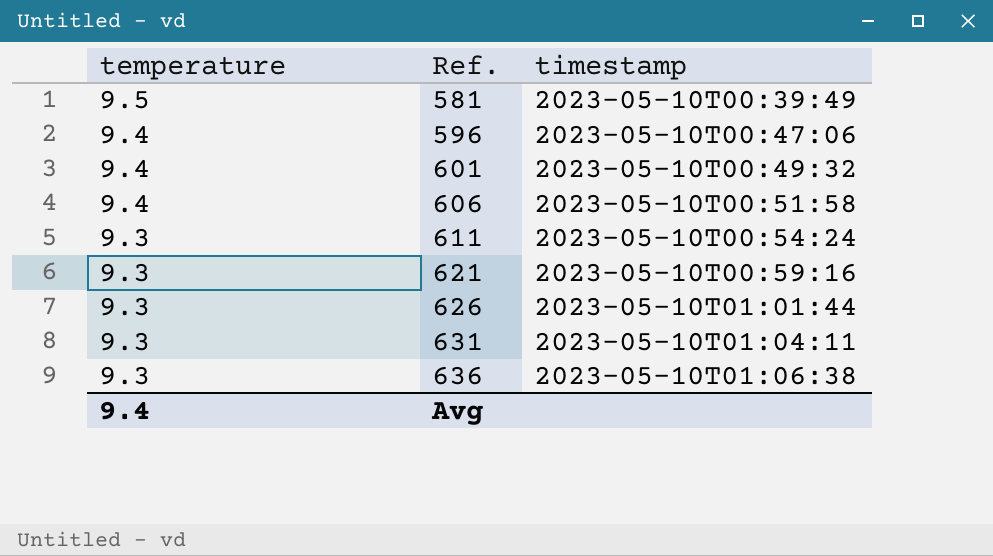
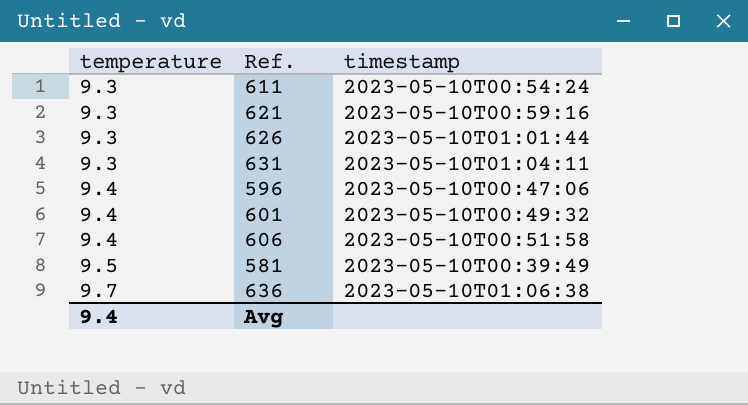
row order: temperature descending -> temperature ascending
636 | temperature: 9.3 -> 9.7

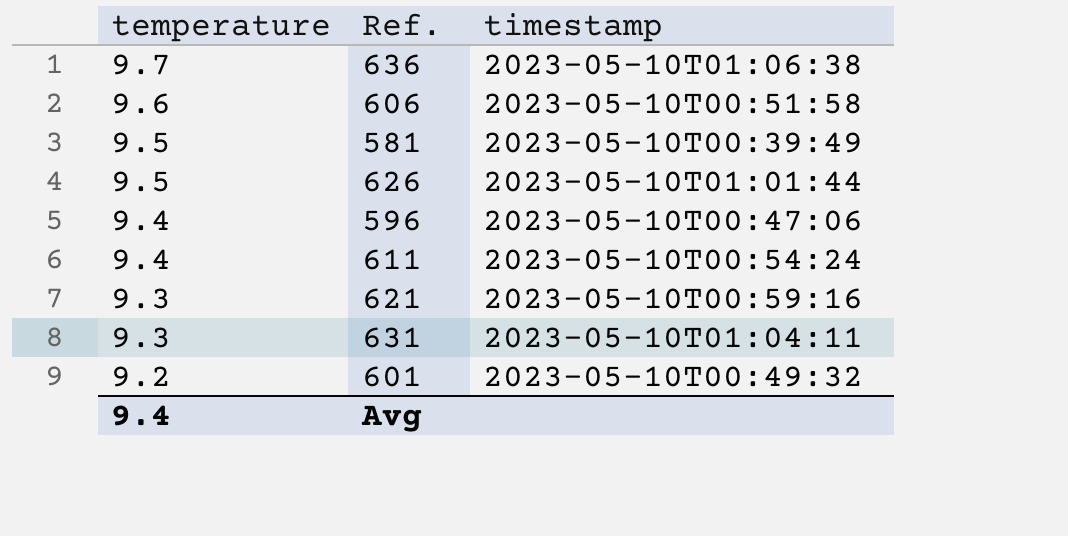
row order: temperature ascending -> temperature descending
606 | temperature: 9.4 -> 9.6
626 | temperature: 9.3 -> 9.5
611 | temperature: 9.3 -> 9.4
601 | temperature: 9.4 -> 9.2

